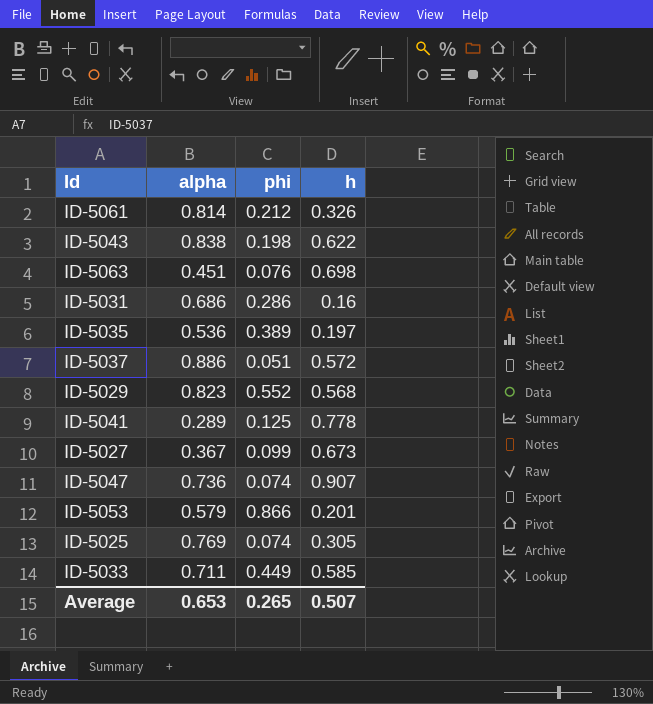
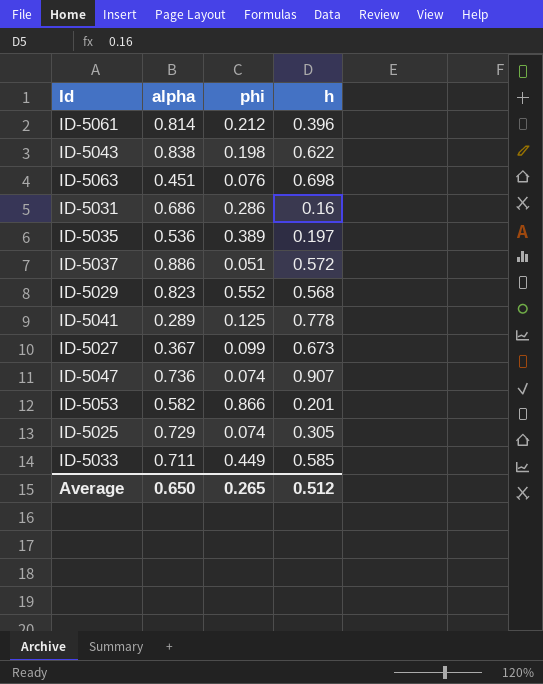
ID-5061 | h: 0.326 -> 0.396
ID-5053 | alpha: 0.579 -> 0.582
ID-5025 | alpha: 0.769 -> 0.729
Average | alpha: 0.653 -> 0.650
Average | h: 0.507 -> 0.512

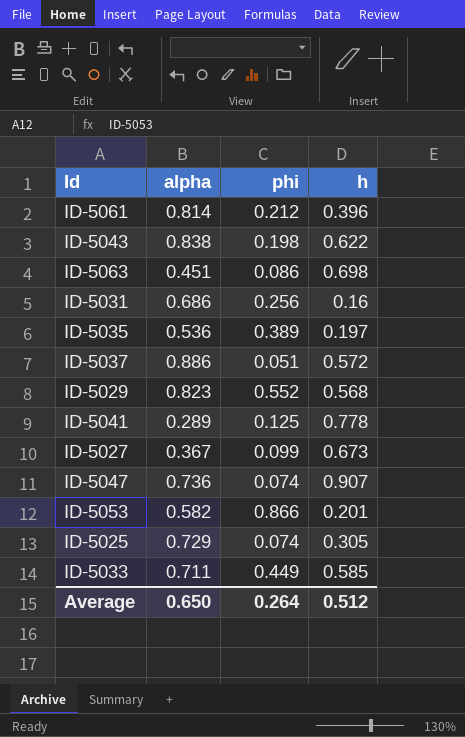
ID-5063 | phi: 0.076 -> 0.086
ID-5031 | phi: 0.286 -> 0.256
Average | phi: 0.265 -> 0.264

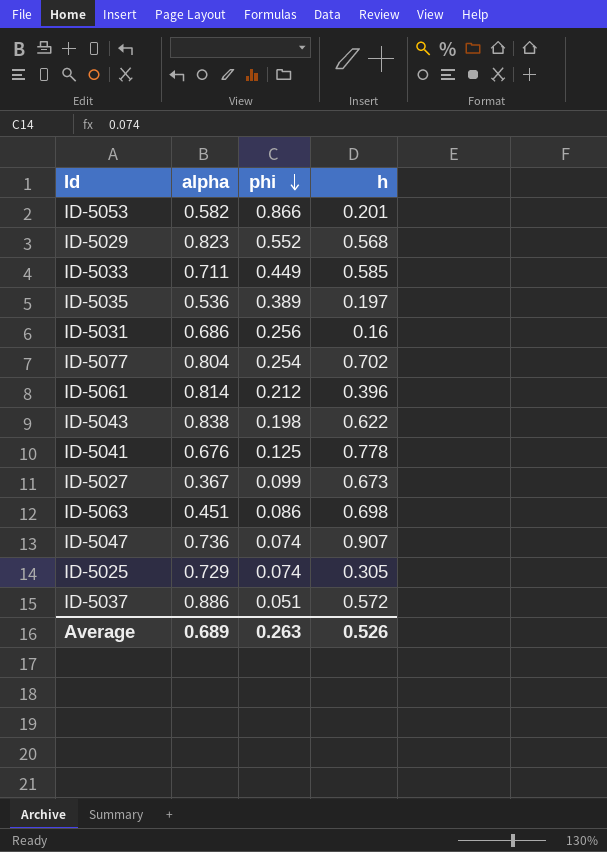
row order: none -> phi descending
row ID-5077: none -> 0.804 | 0.254 | 0.702
ID-5041 | alpha: 0.289 -> 0.676
Average | alpha: 0.650 -> 0.689
Average | phi: 0.264 -> 0.263
Average | h: 0.512 -> 0.526

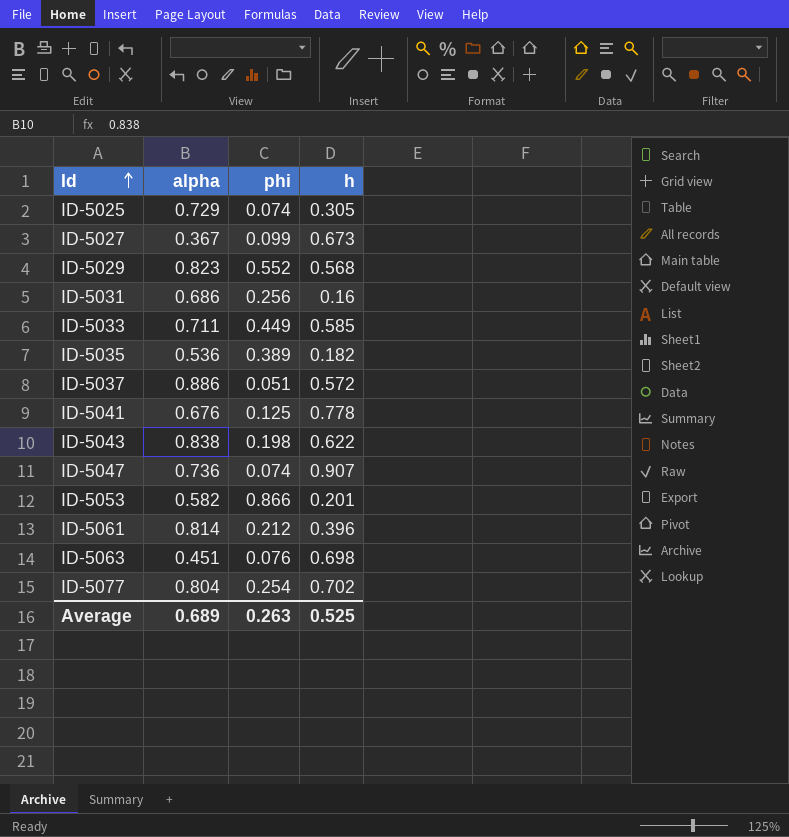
row order: phi descending -> Id ascending
ID-5035 | h: 0.197 -> 0.182
ID-5063 | phi: 0.086 -> 0.076
Average | h: 0.526 -> 0.525

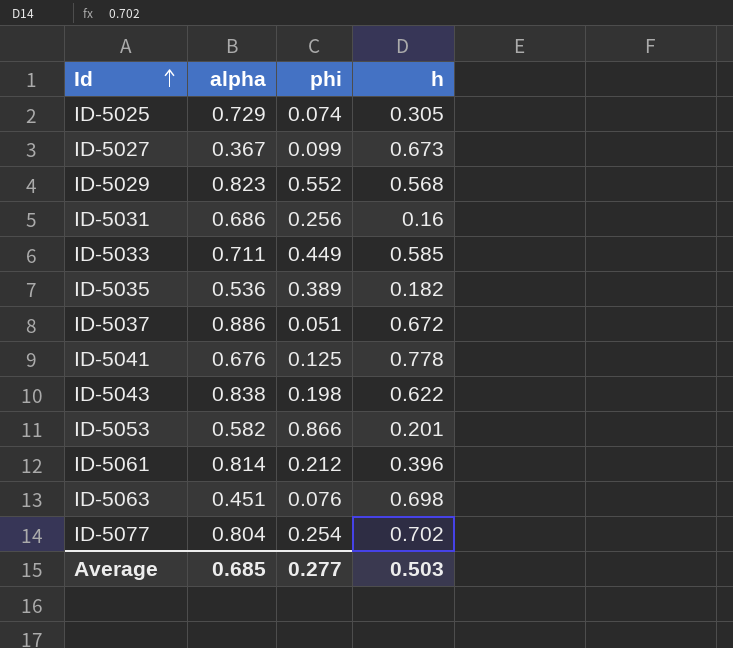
row ID-5047: 0.736 | 0.074 | 0.907 -> none
ID-5037 | h: 0.572 -> 0.672
Average | alpha: 0.689 -> 0.685
Average | phi: 0.263 -> 0.277
Average | h: 0.525 -> 0.503

